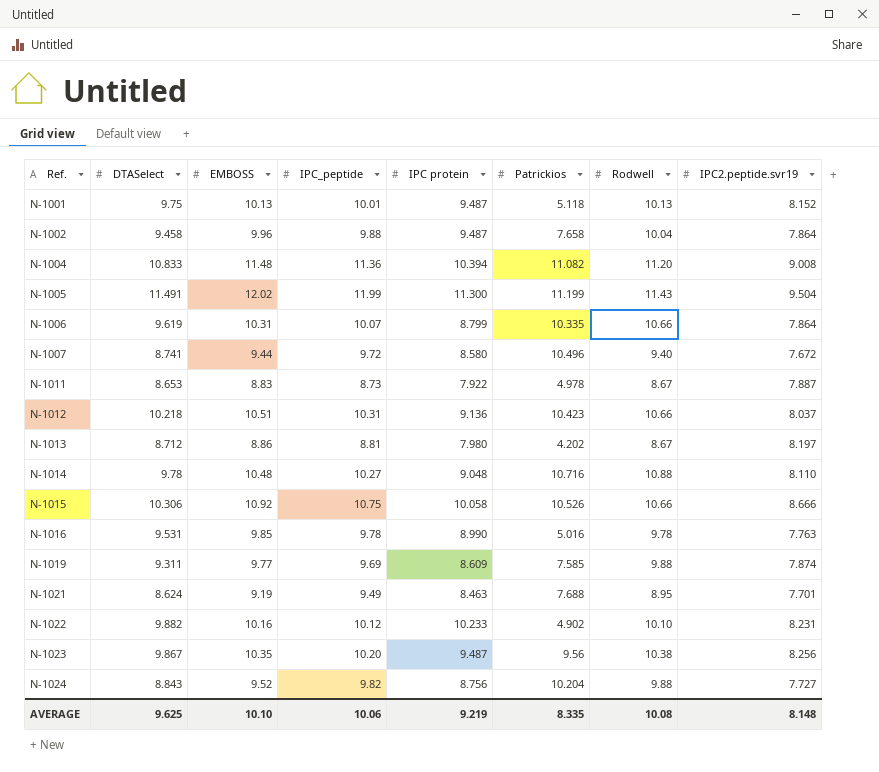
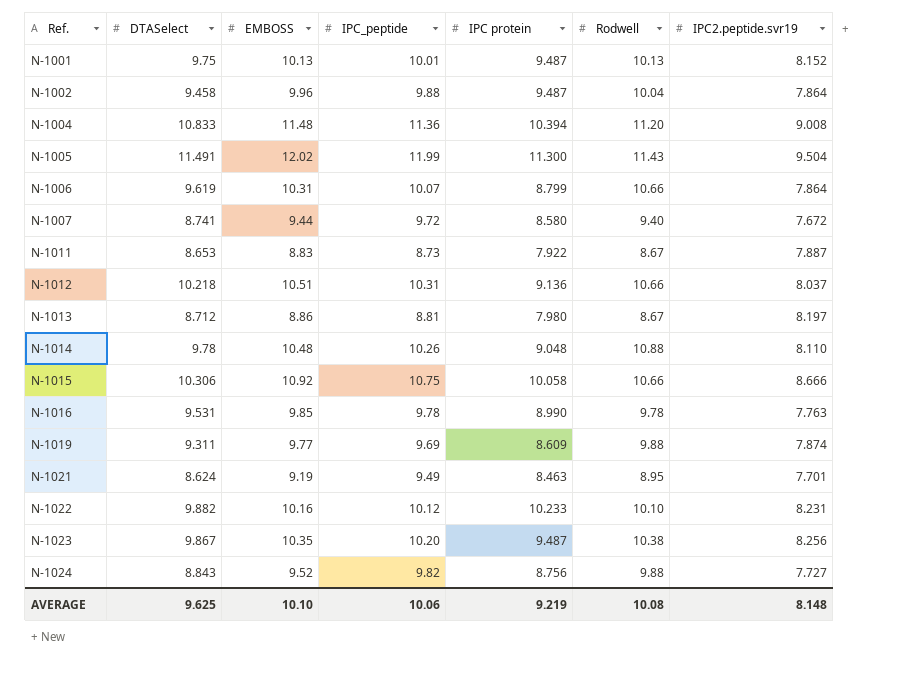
column Patrickios | position: 6 -> none
N-1014 | IPC_peptide: 10.27 -> 10.26

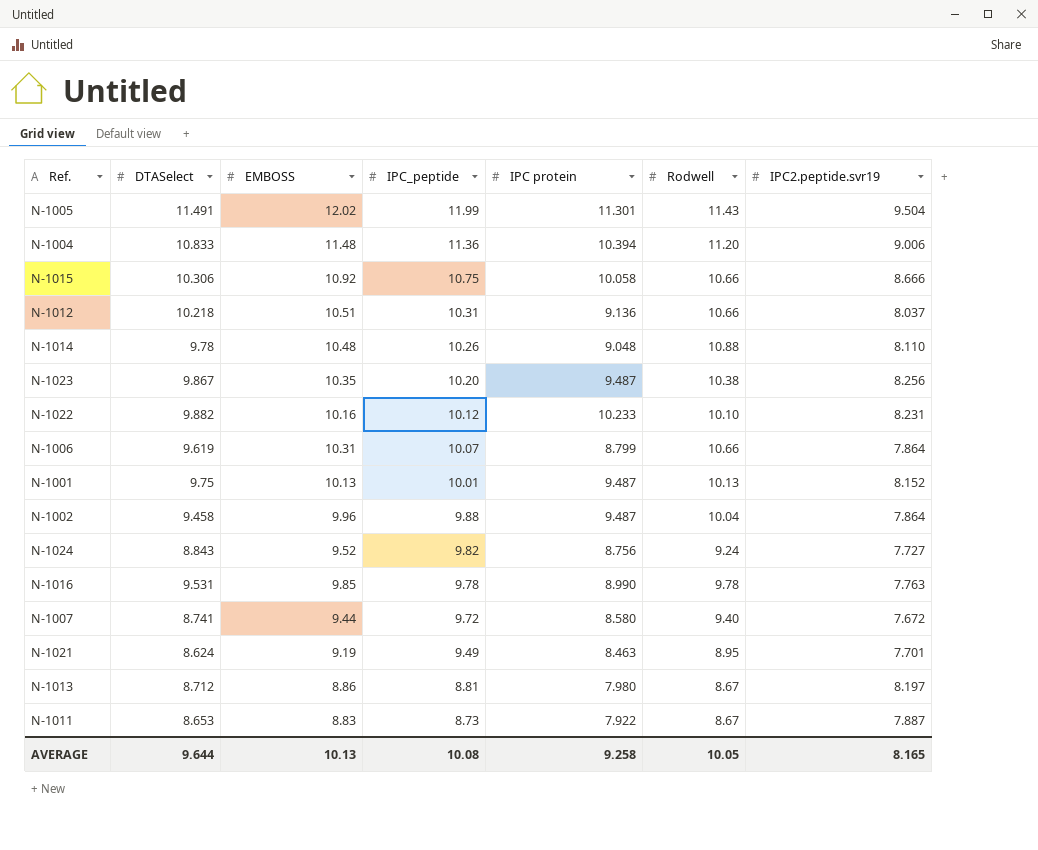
row order: Ref. ascending -> IPC_peptide descending
row N-1019: 9.311 | 9.77 | 9.69 | 8.609 | 9.88 | 7.874 -> none
N-1005 | IPC protein: 11.300 -> 11.301
N-1004 | IPC2.peptide.svr19: 9.008 -> 9.006
N-1024 | Rodwell: 9.88 -> 9.24
AVERAGE | DTASelect: 9.625 -> 9.644
AVERAGE | EMBOSS: 10.10 -> 10.13
AVERAGE | IPC_peptide: 10.06 -> 10.08
AVERAGE | IPC protein: 9.219 -> 9.258
AVERAGE | Rodwell: 10.08 -> 10.05
AVERAGE | IPC2.peptide.svr19: 8.148 -> 8.165

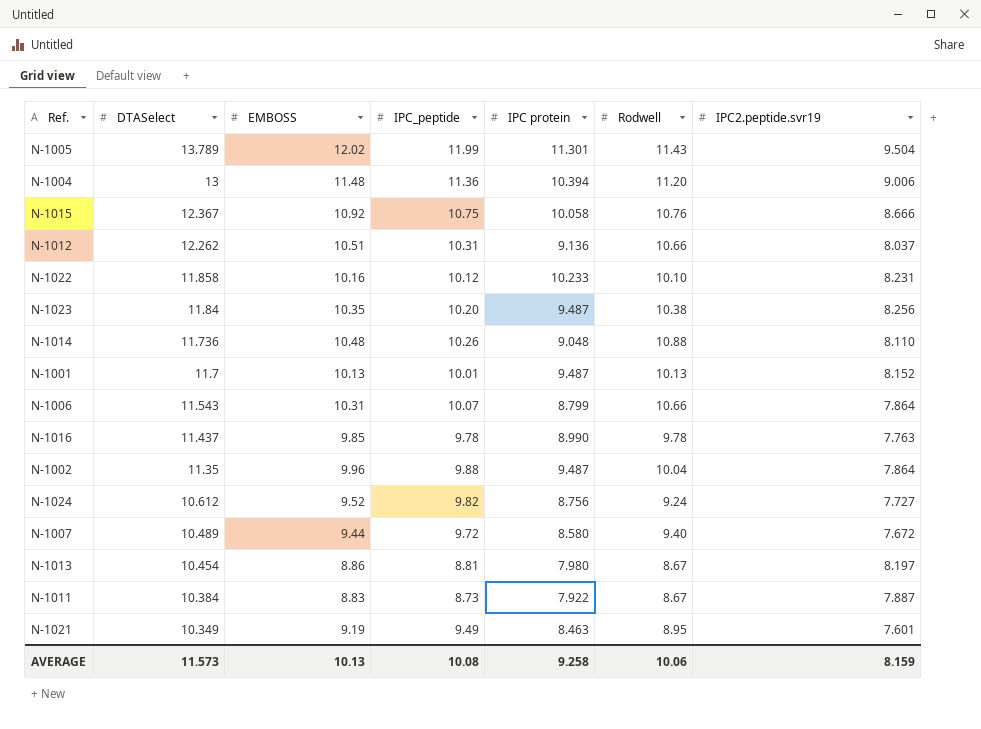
row order: IPC_peptide descending -> DTASelect descending
N-1005 | DTASelect: 11.491 -> 13.789
N-1004 | DTASelect: 10.833 -> 13
N-1015 | DTASelect: 10.306 -> 12.367
N-1015 | Rodwell: 10.66 -> 10.76
N-1012 | DTASelect: 10.218 -> 12.262
N-1022 | DTASelect: 9.882 -> 11.858
N-1023 | DTASelect: 9.867 -> 11.84
N-1014 | DTASelect: 9.78 -> 11.736
N-1001 | DTASelect: 9.75 -> 11.7
N-1006 | DTASelect: 9.619 -> 11.543
N-1016 | DTASelect: 9.531 -> 11.437
N-1002 | DTASelect: 9.458 -> 11.35
N-1024 | DTASelect: 8.843 -> 10.612
N-1007 | DTASelect: 8.741 -> 10.489
N-1013 | DTASelect: 8.712 -> 10.454
N-1011 | DTASelect: 8.653 -> 10.384
N-1021 | DTASelect: 8.624 -> 10.349
N-1021 | IPC2.peptide.svr19: 7.701 -> 7.601
AVERAGE | DTASelect: 9.644 -> 11.573
AVERAGE | Rodwell: 10.05 -> 10.06
AVERAGE | IPC2.peptide.svr19: 8.165 -> 8.159

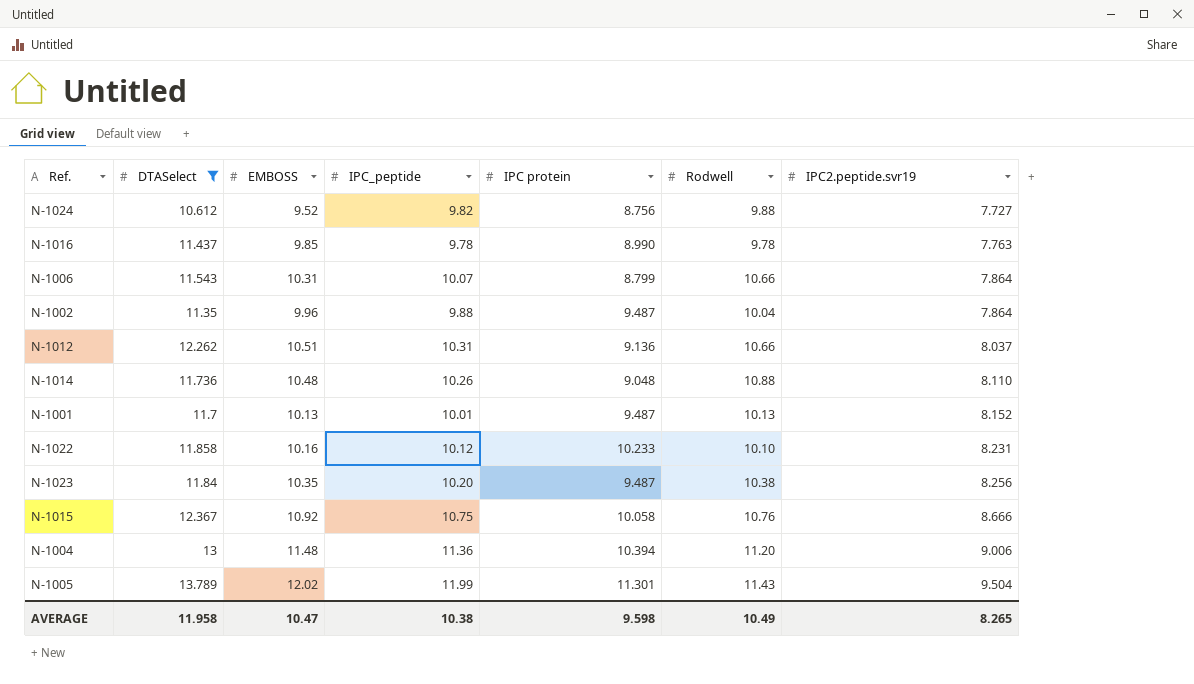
filter: none -> DTASelect >= 10.612
row order: DTASelect descending -> IPC2.peptide.svr19 ascending
N-1024 | Rodwell: 9.24 -> 9.88
AVERAGE | DTASelect: 11.573 -> 11.958
AVERAGE | EMBOSS: 10.13 -> 10.47
AVERAGE | IPC_peptide: 10.08 -> 10.38
AVERAGE | IPC protein: 9.258 -> 9.598
AVERAGE | Rodwell: 10.06 -> 10.49
AVERAGE | IPC2.peptide.svr19: 8.159 -> 8.265

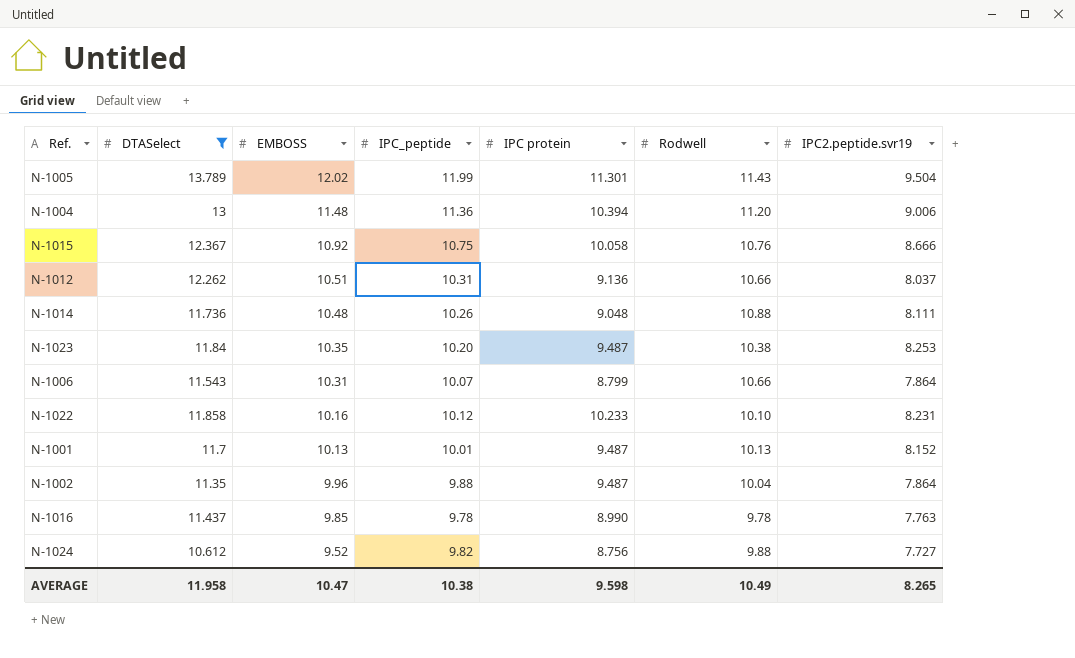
row order: IPC2.peptide.svr19 ascending -> EMBOSS descending
N-1014 | IPC2.peptide.svr19: 8.110 -> 8.111
N-1023 | IPC2.peptide.svr19: 8.256 -> 8.253

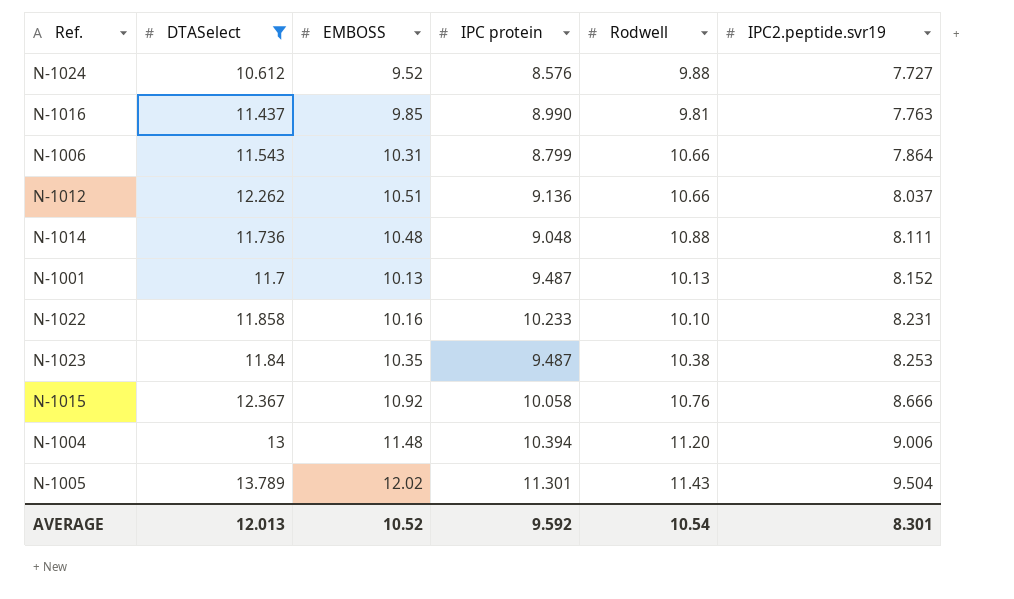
row order: EMBOSS descending -> IPC2.peptide.svr19 ascending
column IPC_peptide | position: 4 -> none
row N-1002: 11.35 | 9.96 | 9.88 | 9.487 | 10.04 | 7.864 -> none
N-1024 | IPC protein: 8.756 -> 8.576
N-1016 | Rodwell: 9.78 -> 9.81
AVERAGE | DTASelect: 11.958 -> 12.013
AVERAGE | EMBOSS: 10.47 -> 10.52
AVERAGE | IPC protein: 9.598 -> 9.592
AVERAGE | Rodwell: 10.49 -> 10.54
AVERAGE | IPC2.peptide.svr19: 8.265 -> 8.301

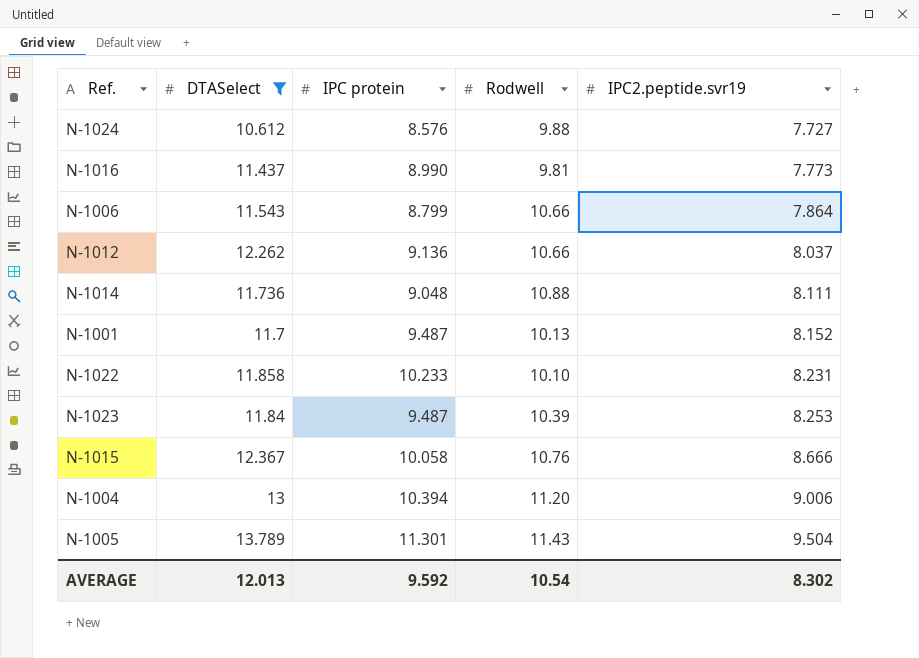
column EMBOSS | position: 3 -> none
N-1016 | IPC2.peptide.svr19: 7.763 -> 7.773
N-1023 | Rodwell: 10.38 -> 10.39
AVERAGE | IPC2.peptide.svr19: 8.301 -> 8.302

